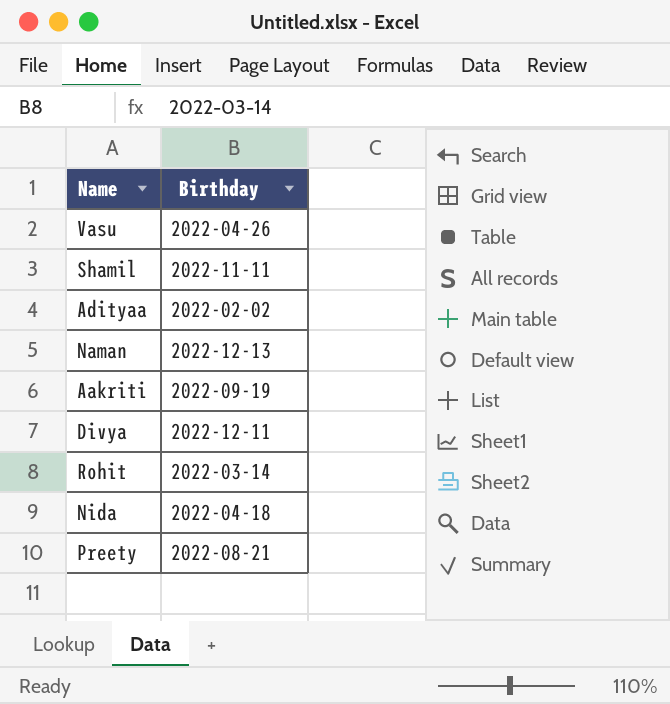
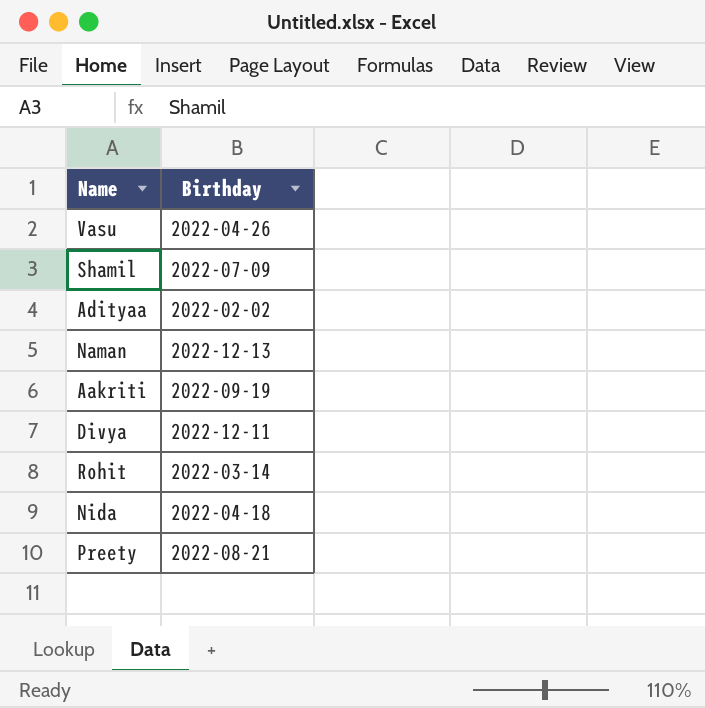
Shamil | Birthday: 2022-11-11 -> 2022-07-09

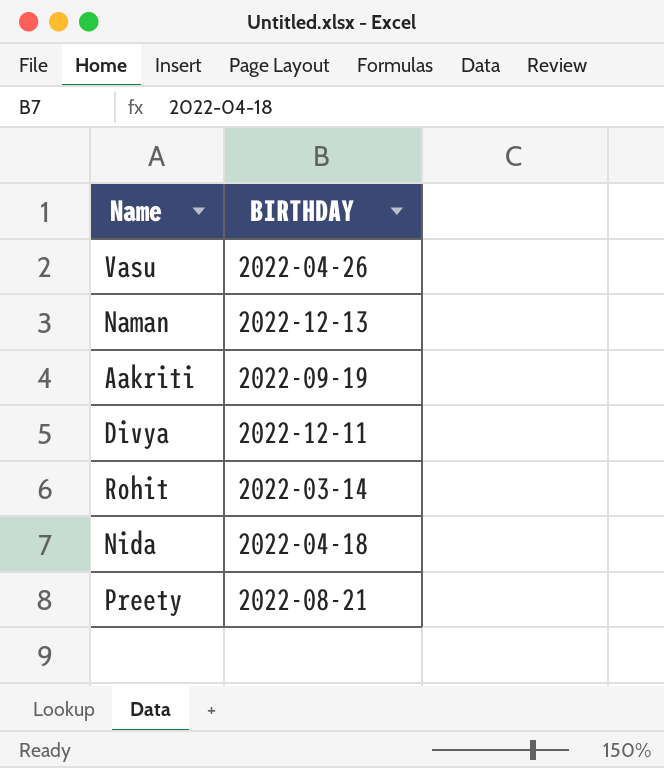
column name: Birthday -> BIRTHDAY
row Shamil: 2022-07-09 -> none
row Adityaa: 2022-02-02 -> none

